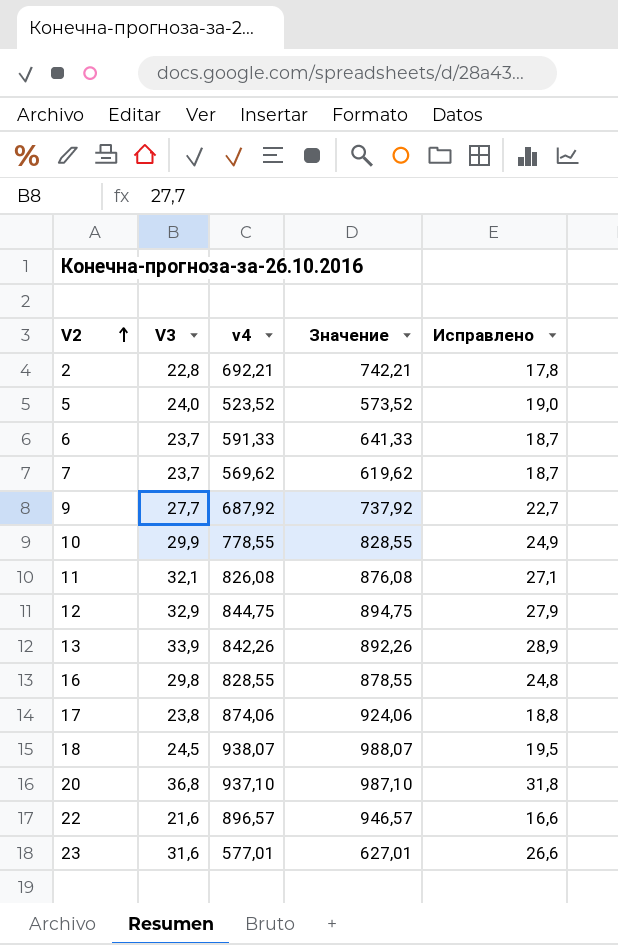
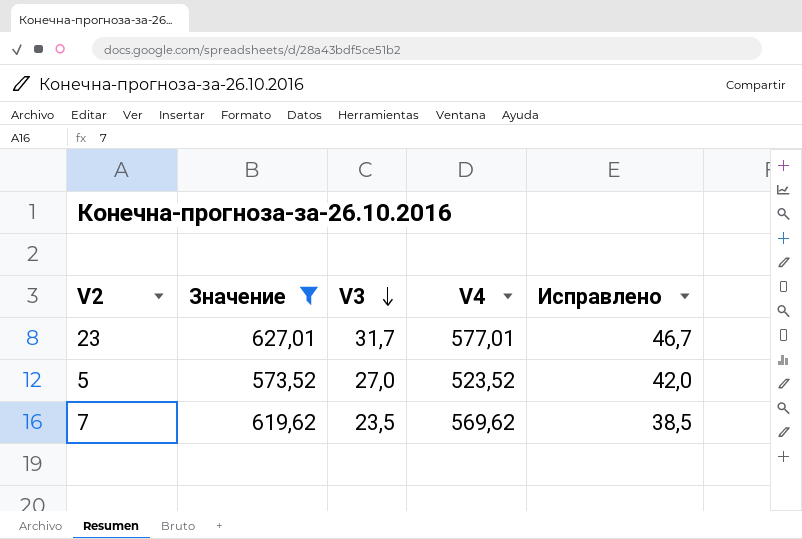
filter: none -> Значение <= 627,01
row order: V2 ascending -> V3 descending
column Значение | position: 4 -> 2
column name: v4 -> V4
column Исправлено | formula: [V3] - 5 -> [V3] + 15
23 | V3: 31,6 -> 31,7
5 | V3: 24,0 -> 27,0
7 | V3: 23,7 -> 23,5

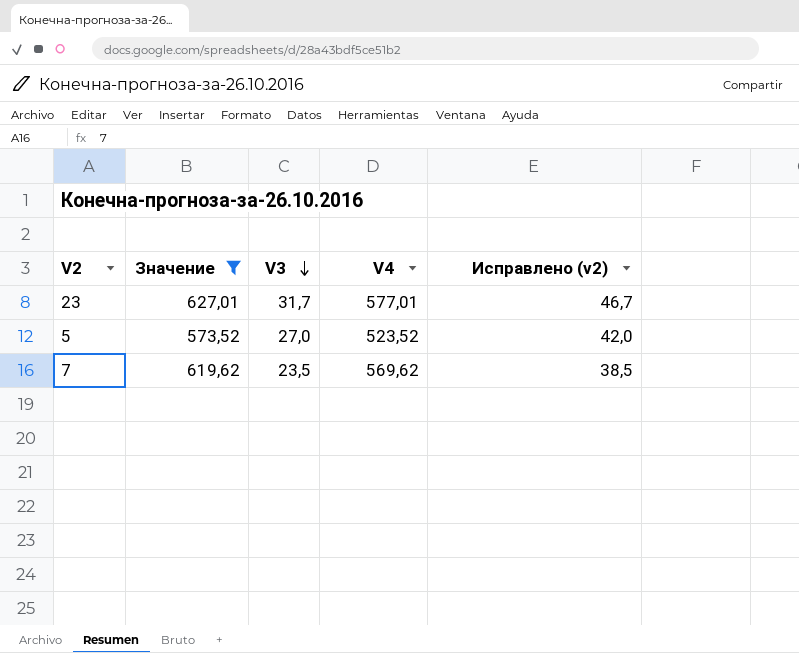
column name: Исправлено -> Исправлено (v2)

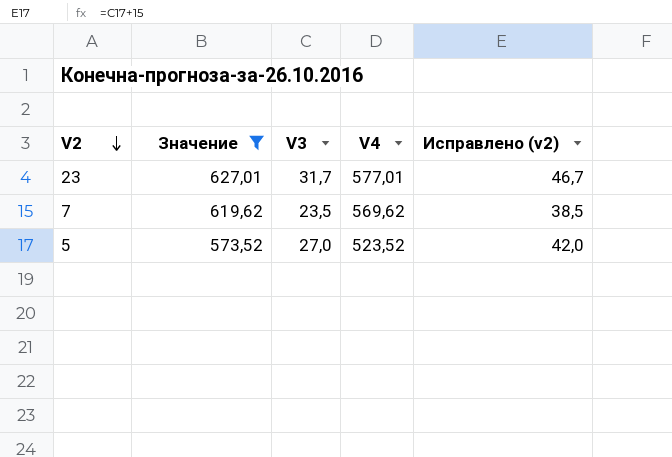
row order: V3 descending -> V2 descending

